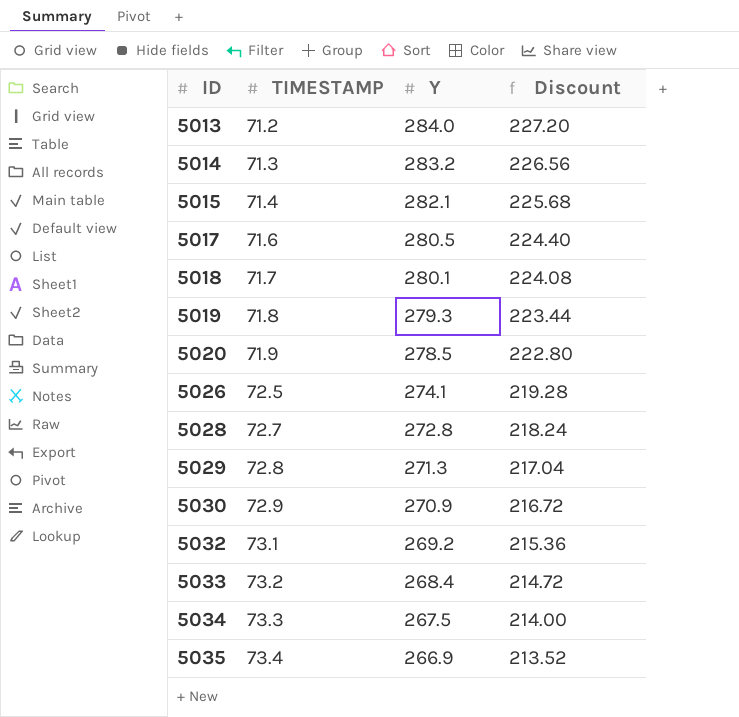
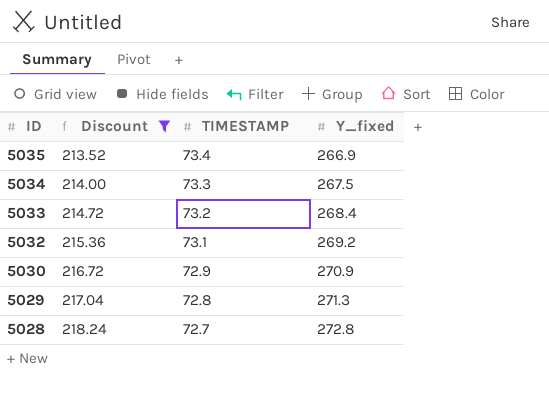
filter: none -> Discount <= 218.24
row order: ID ascending -> ID descending
column Discount | position: 4 -> 2
column name: Y -> Y_fixed

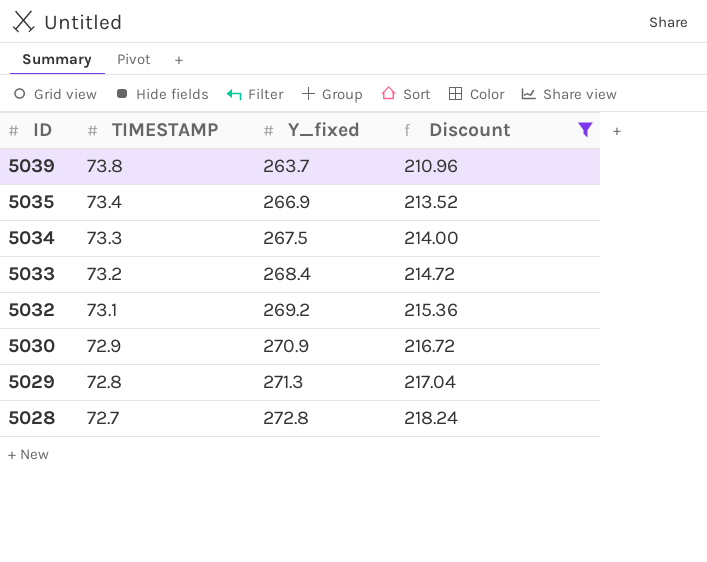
column Discount | position: 2 -> 4
row 5039: none -> 73.8 | 263.7 | 210.96

